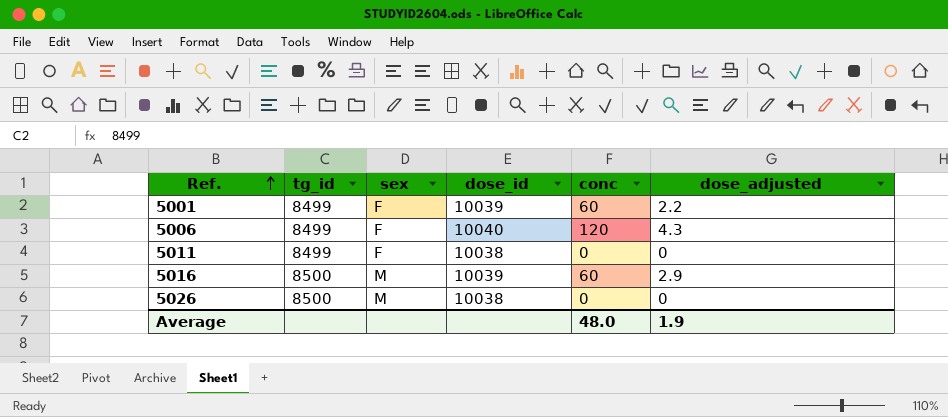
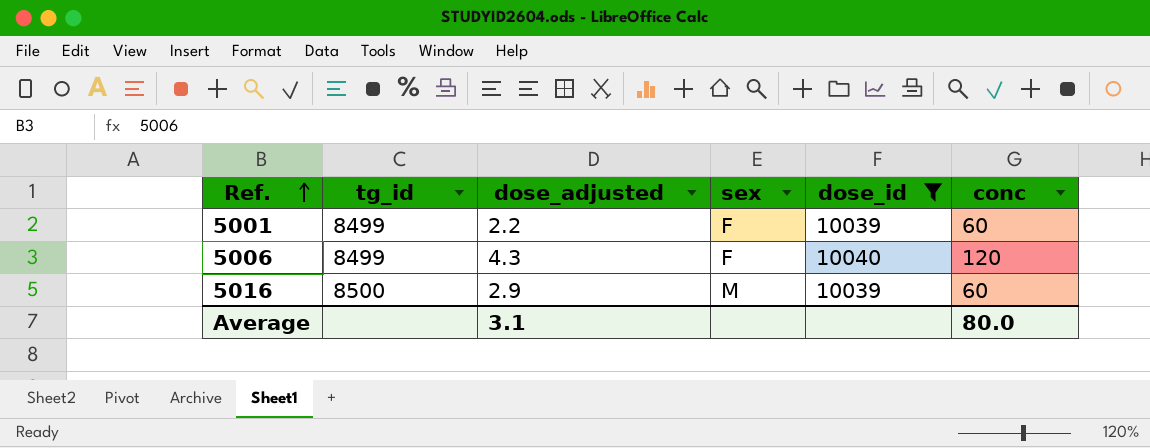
filter: none -> dose_id != 10038
column dose_adjusted | position: 6 -> 3
Average | dose_adjusted: 1.9 -> 3.1
Average | conc: 48.0 -> 80.0

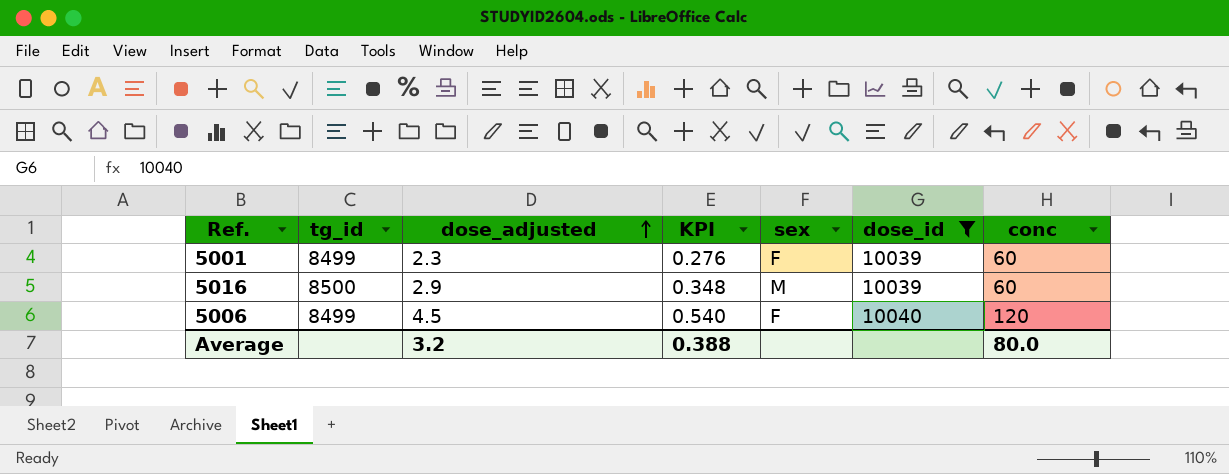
row order: Ref. ascending -> dose_adjusted ascending
column KPI | formula: none -> [dose_adjusted] * 0.12
5001 | dose_adjusted: 2.2 -> 2.3
5006 | dose_adjusted: 4.3 -> 4.5
Average | dose_adjusted: 3.1 -> 3.2

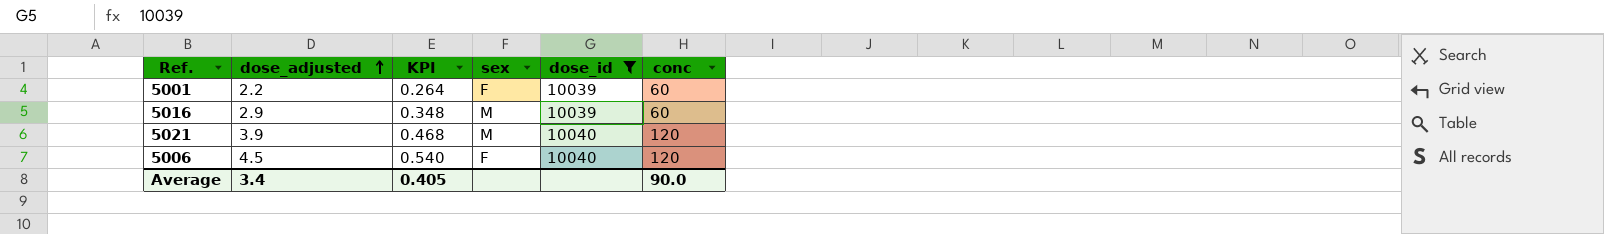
column tg_id | position: 2 -> none
5001 | dose_adjusted: 2.3 -> 2.2
5001 | KPI: 0.276 -> 0.264
row 5021: none -> 3.9 | 0.468 | M | 10040 | 120
Average | dose_adjusted: 3.2 -> 3.4
Average | KPI: 0.388 -> 0.405
Average | conc: 80.0 -> 90.0

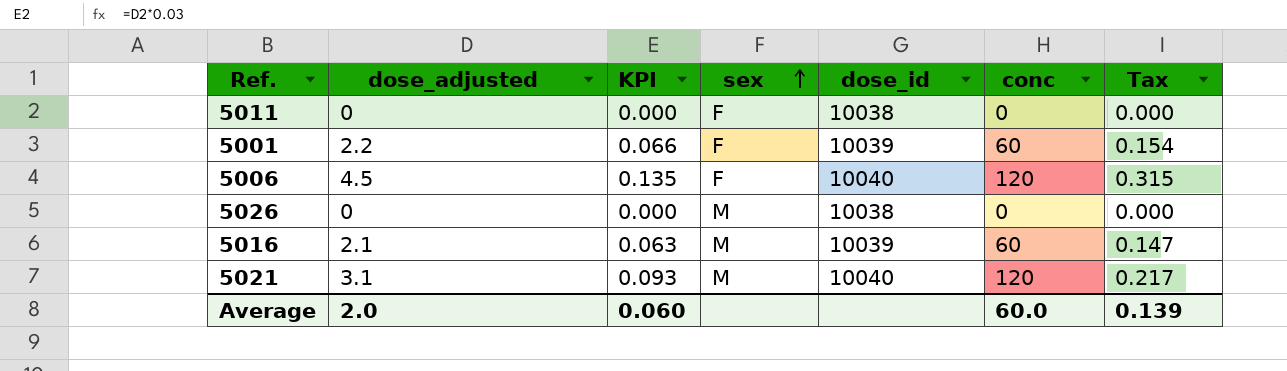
filter: dose_id != 10038 -> none
row order: dose_adjusted ascending -> sex ascending
column KPI | formula: [dose_adjusted] * 0.12 -> [dose_adjusted] * 0.03
column Tax | formula: none -> [dose_adjusted] * 0.07
5016 | dose_adjusted: 2.9 -> 2.1
5021 | dose_adjusted: 3.9 -> 3.1
Average | dose_adjusted: 3.4 -> 2.0
Average | KPI: 0.405 -> 0.060
Average | conc: 90.0 -> 60.0

